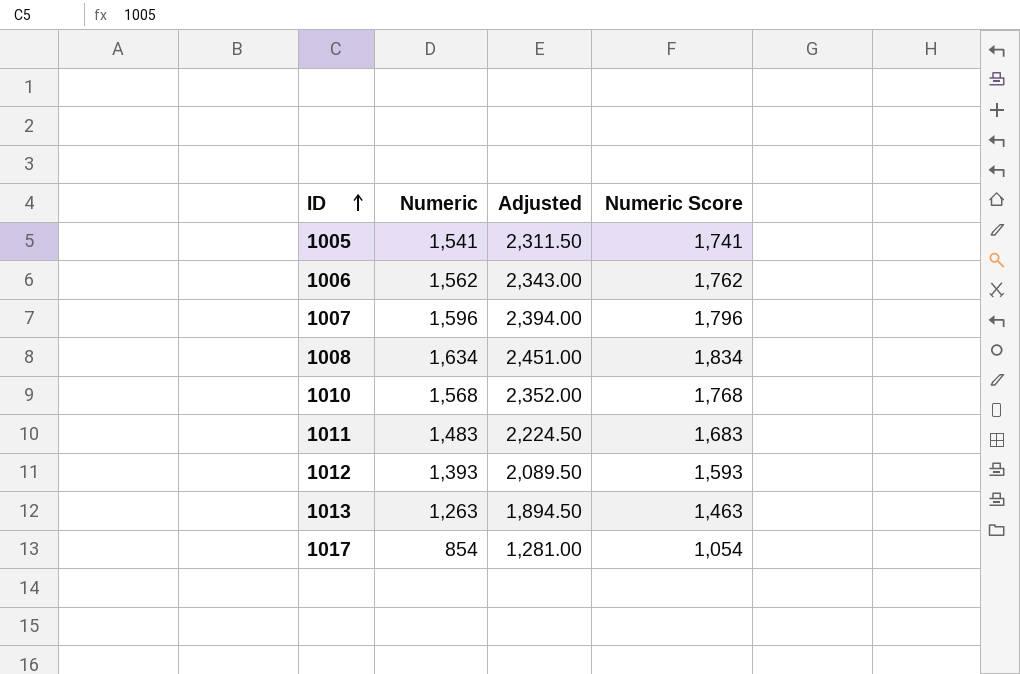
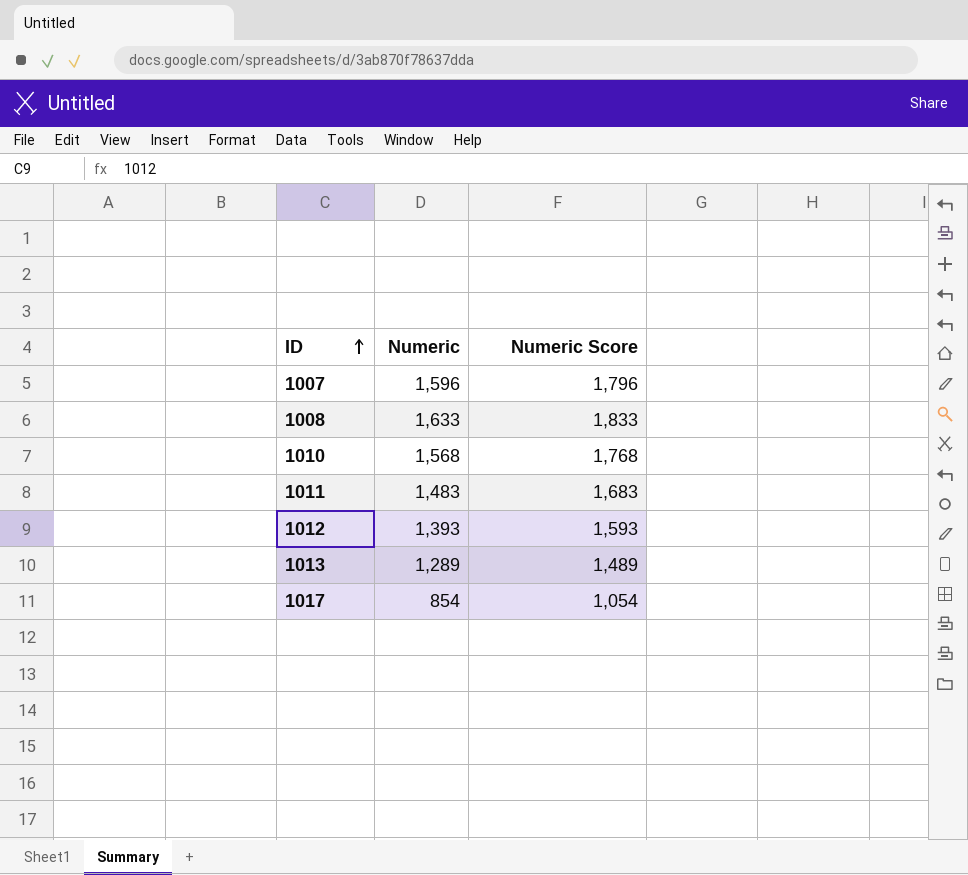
column Adjusted | formula: [Numeric] * 1.5 -> none
row 1005: 1,541 | 2,311.50 | 1,741 -> none
row 1006: 1,562 | 2,343.00 | 1,762 -> none
1008 | Numeric: 1,634 -> 1,633
1008 | Numeric Score: 1,834 -> 1,833
1013 | Numeric: 1,263 -> 1,289
1013 | Numeric Score: 1,463 -> 1,489

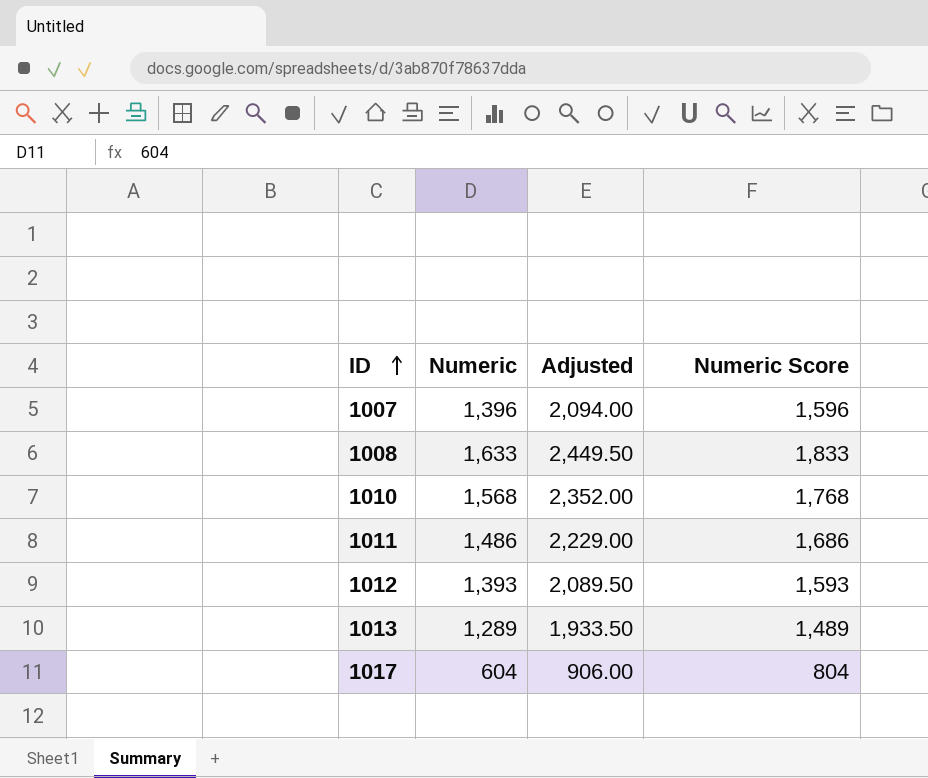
column Adjusted | formula: none -> [Numeric] * 1.5
1007 | Numeric: 1,596 -> 1,396
1007 | Numeric Score: 1,796 -> 1,596
1011 | Numeric: 1,483 -> 1,486
1011 | Numeric Score: 1,683 -> 1,686
1017 | Numeric: 854 -> 604
1017 | Numeric Score: 1,054 -> 804

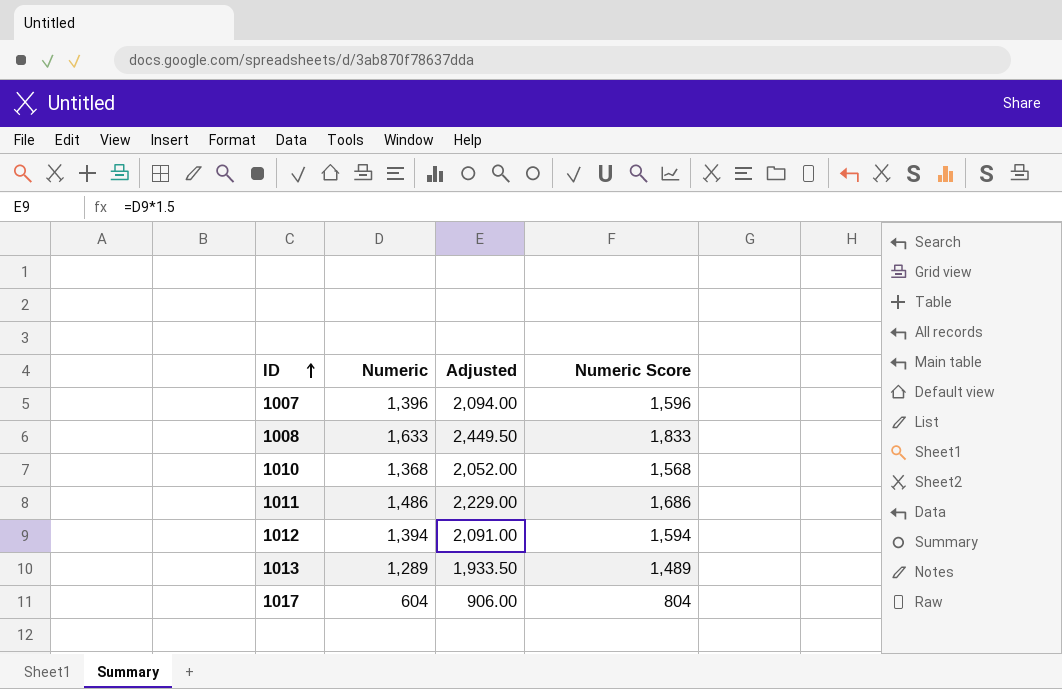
1010 | Numeric: 1,568 -> 1,368
1010 | Adjusted: 2,352.00 -> 2,052.00
1010 | Numeric Score: 1,768 -> 1,568
1012 | Numeric: 1,393 -> 1,394
1012 | Adjusted: 2,089.50 -> 2,091.00
1012 | Numeric Score: 1,593 -> 1,594

